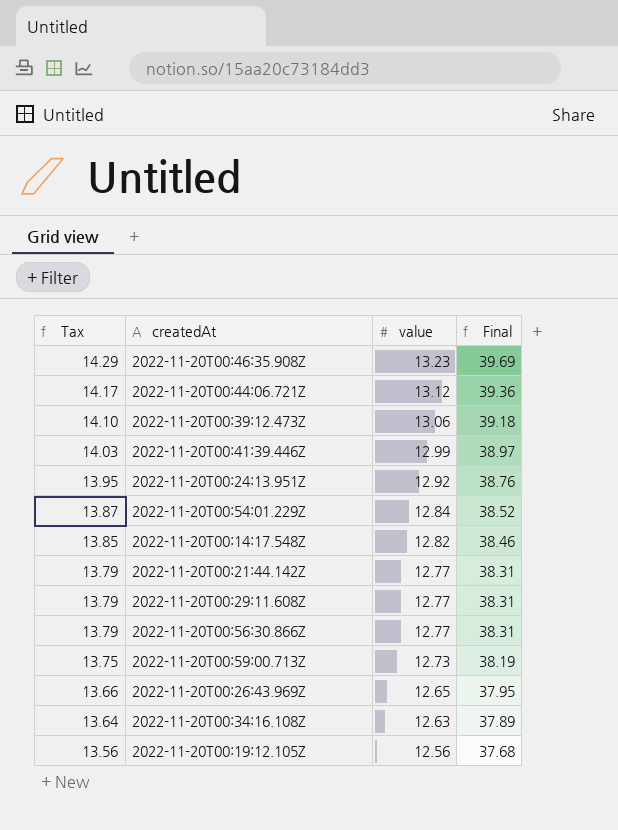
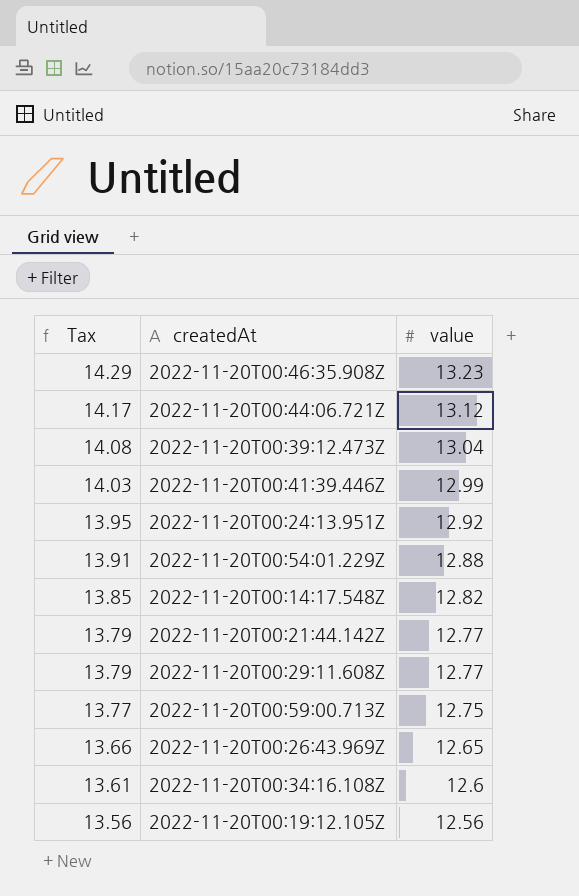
column Final | formula: [value] * 3 -> none
row 2022-11-20T00:56:30.866Z: 13.79 | 12.77 | 38.31 -> none
2022-11-20T00:39:12.473Z | Tax: 14.10 -> 14.08
2022-11-20T00:39:12.473Z | value: 13.06 -> 13.04
2022-11-20T00:54:01.229Z | Tax: 13.87 -> 13.91
2022-11-20T00:54:01.229Z | value: 12.84 -> 12.88
2022-11-20T00:59:00.713Z | Tax: 13.75 -> 13.77
2022-11-20T00:59:00.713Z | value: 12.73 -> 12.75
2022-11-20T00:34:16.108Z | Tax: 13.64 -> 13.61
2022-11-20T00:34:16.108Z | value: 12.63 -> 12.6

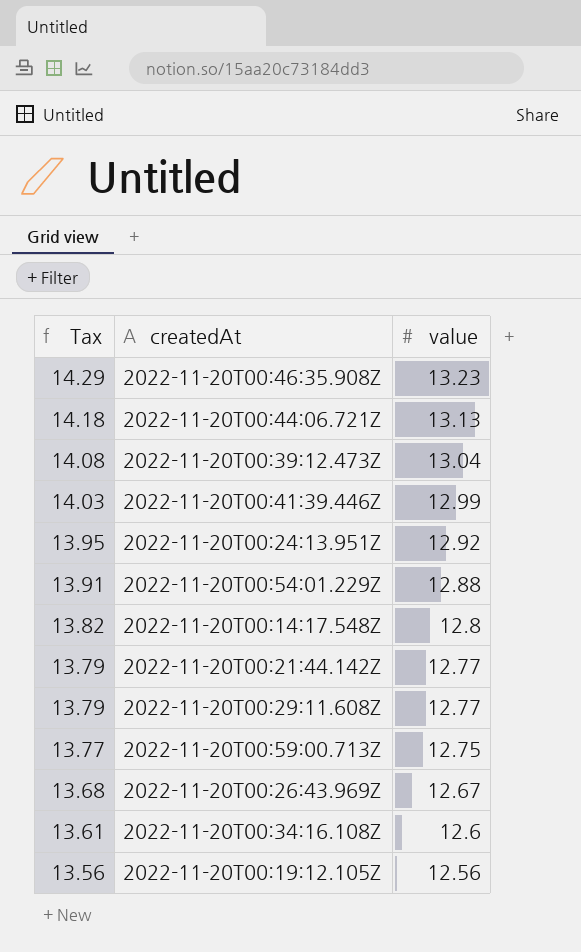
2022-11-20T00:44:06.721Z | Tax: 14.17 -> 14.18
2022-11-20T00:44:06.721Z | value: 13.12 -> 13.13
2022-11-20T00:14:17.548Z | Tax: 13.85 -> 13.82
2022-11-20T00:14:17.548Z | value: 12.82 -> 12.8
2022-11-20T00:26:43.969Z | Tax: 13.66 -> 13.68
2022-11-20T00:26:43.969Z | value: 12.65 -> 12.67

